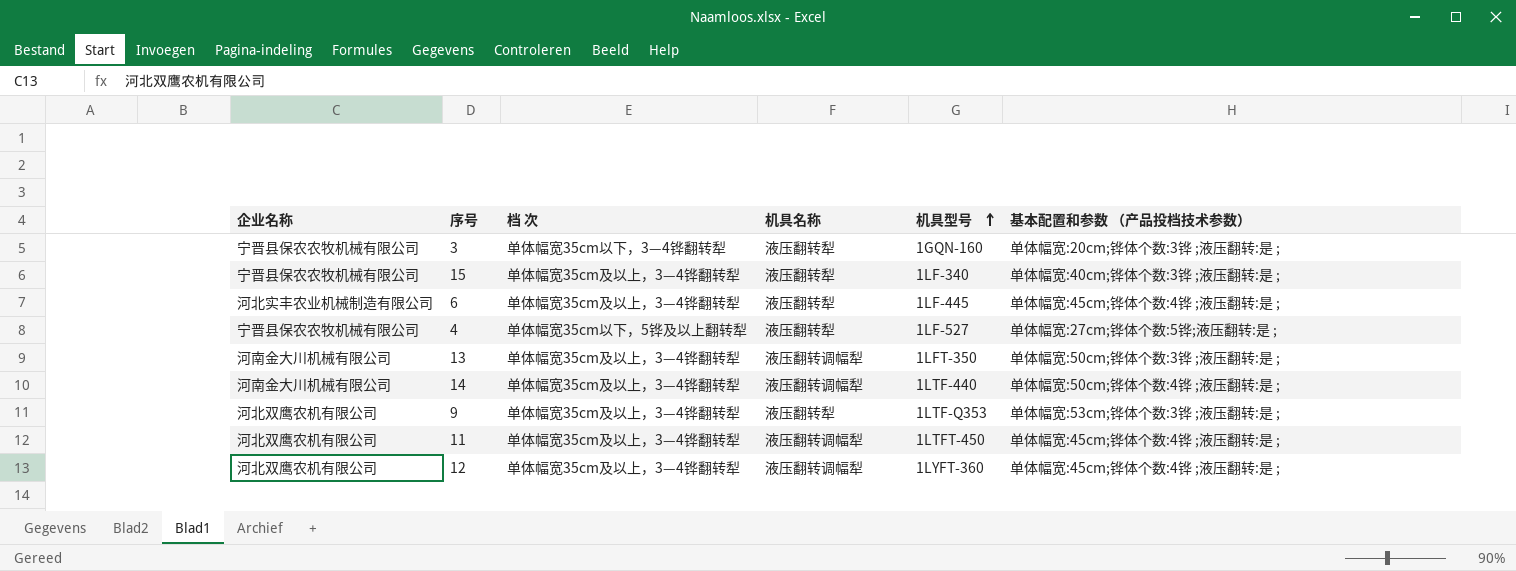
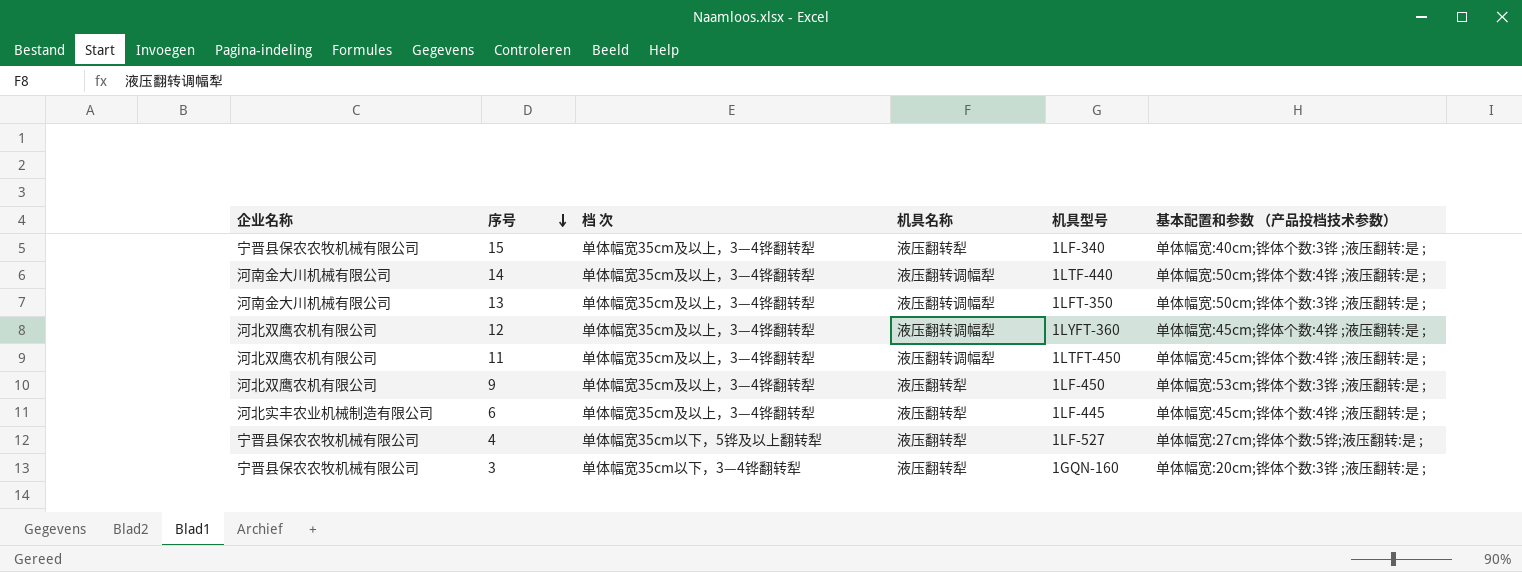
row order: 机具型号 ascending -> 序号 descending
9 | 机具型号: 1LTF-Q353 -> 1LF-450

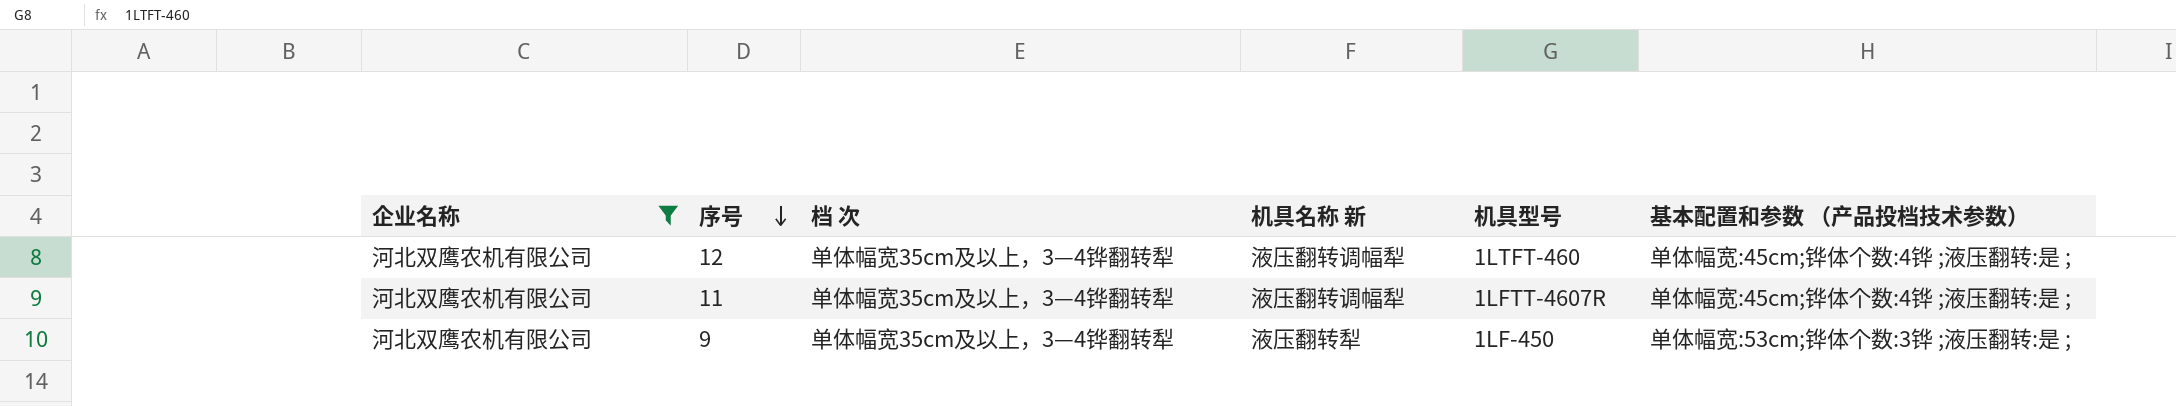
filter: none -> 企业名称 = 河北双鹰农机有限公司
column name: 机具名称 -> 机具名称 新
12 | 机具型号: 1LYFT-360 -> 1LTFT-460
11 | 机具型号: 1LTFT-450 -> 1LFTT-4607R

